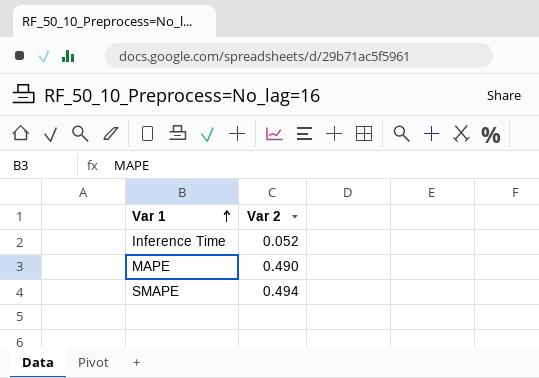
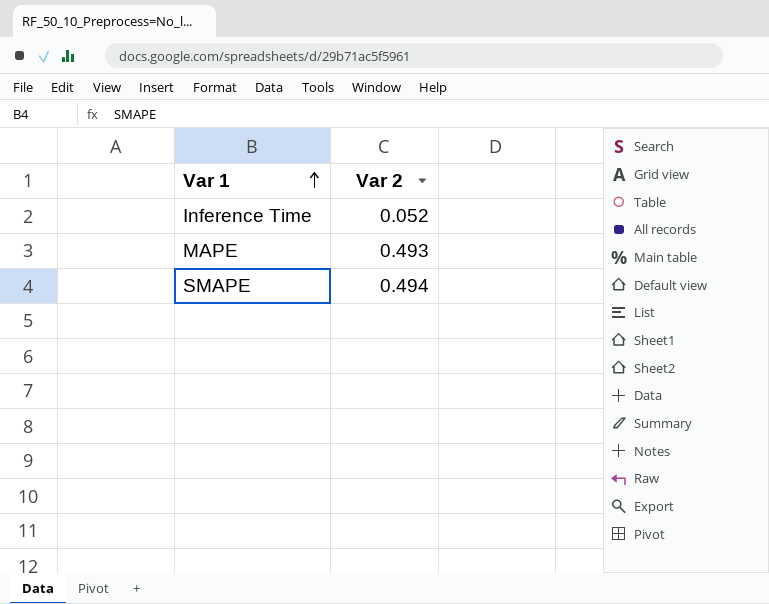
MAPE | Var 2: 0.490 -> 0.493

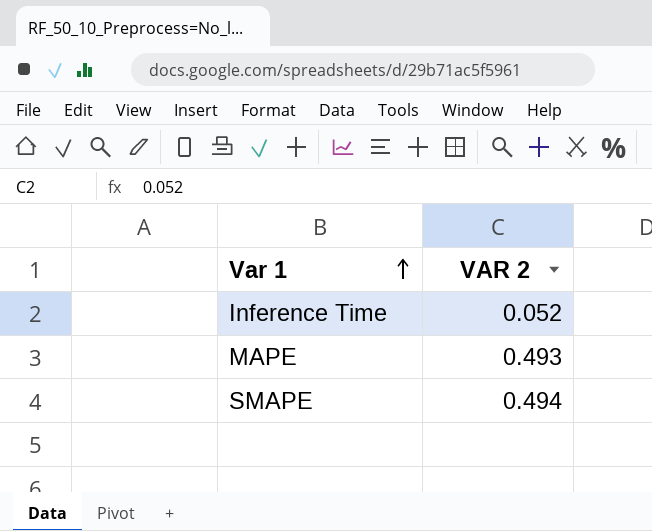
column name: Var 2 -> VAR 2

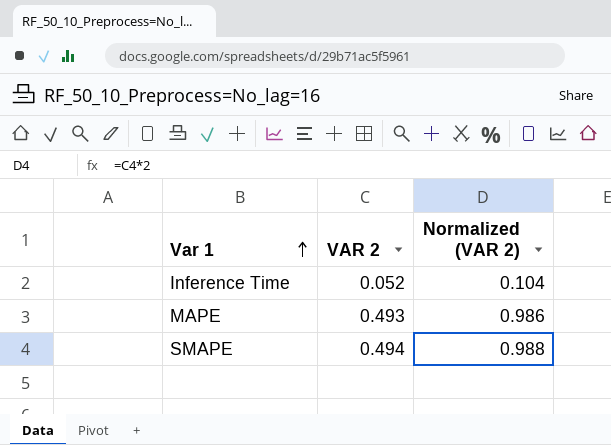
column Normalized (VAR 2) | formula: none -> [VAR 2] * 2

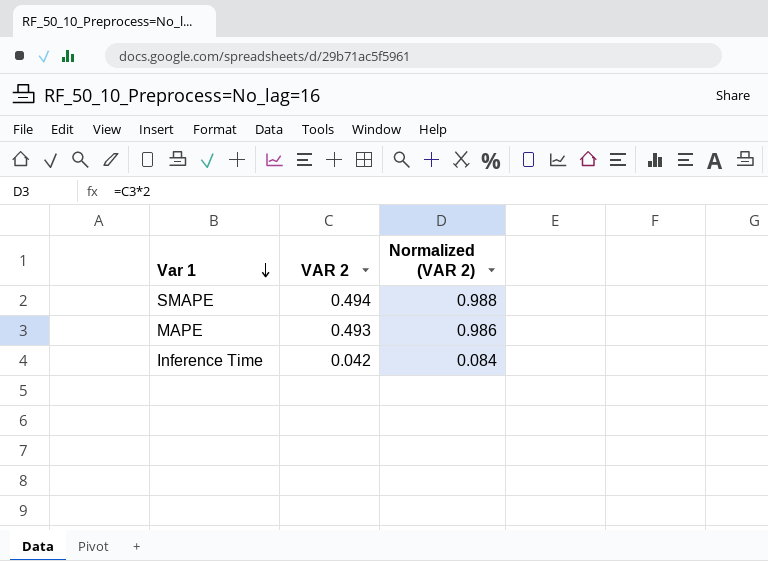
row order: Var 1 ascending -> Var 1 descending
Inference Time | VAR 2: 0.052 -> 0.042
Inference Time | Normalized (VAR 2): 0.104 -> 0.084

